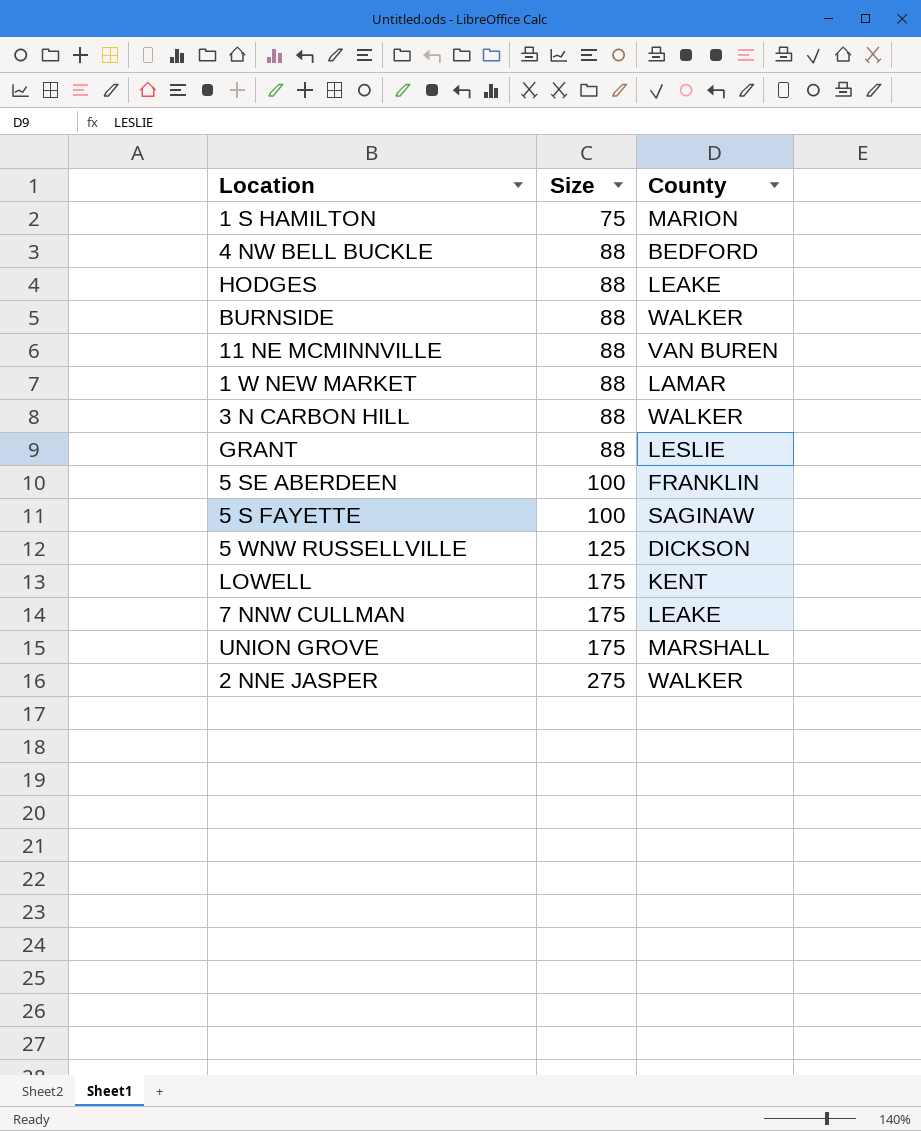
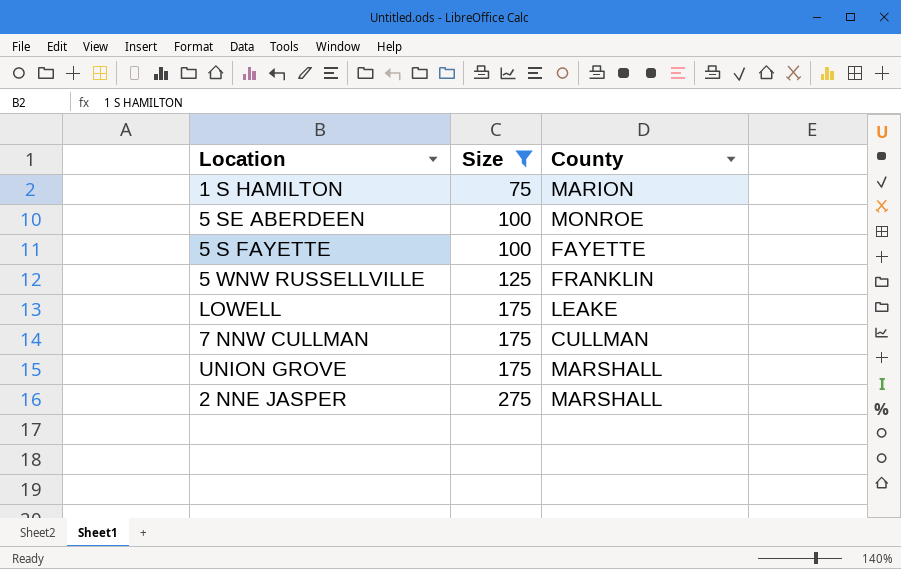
filter: none -> Size != 88
5 SE ABERDEEN | County: FRANKLIN -> MONROE
5 S FAYETTE | County: SAGINAW -> FAYETTE
5 WNW RUSSELLVILLE | County: DICKSON -> FRANKLIN
LOWELL | County: KENT -> LEAKE
7 NNW CULLMAN | County: LEAKE -> CULLMAN
2 NNE JASPER | County: WALKER -> MARSHALL

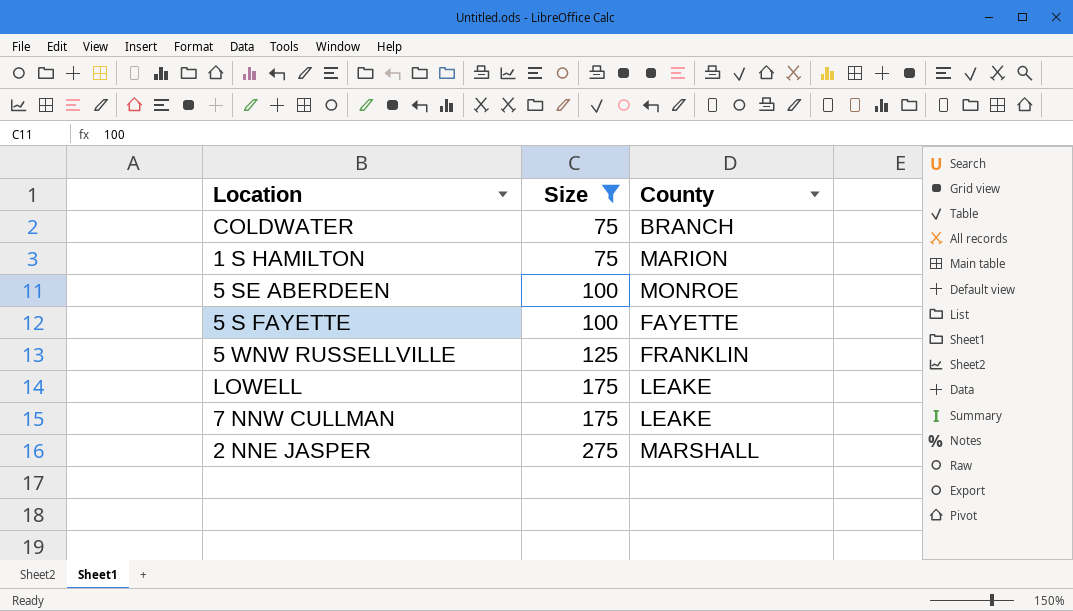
row UNION GROVE: 175 | MARSHALL -> none
row COLDWATER: none -> 75 | BRANCH
7 NNW CULLMAN | County: CULLMAN -> LEAKE

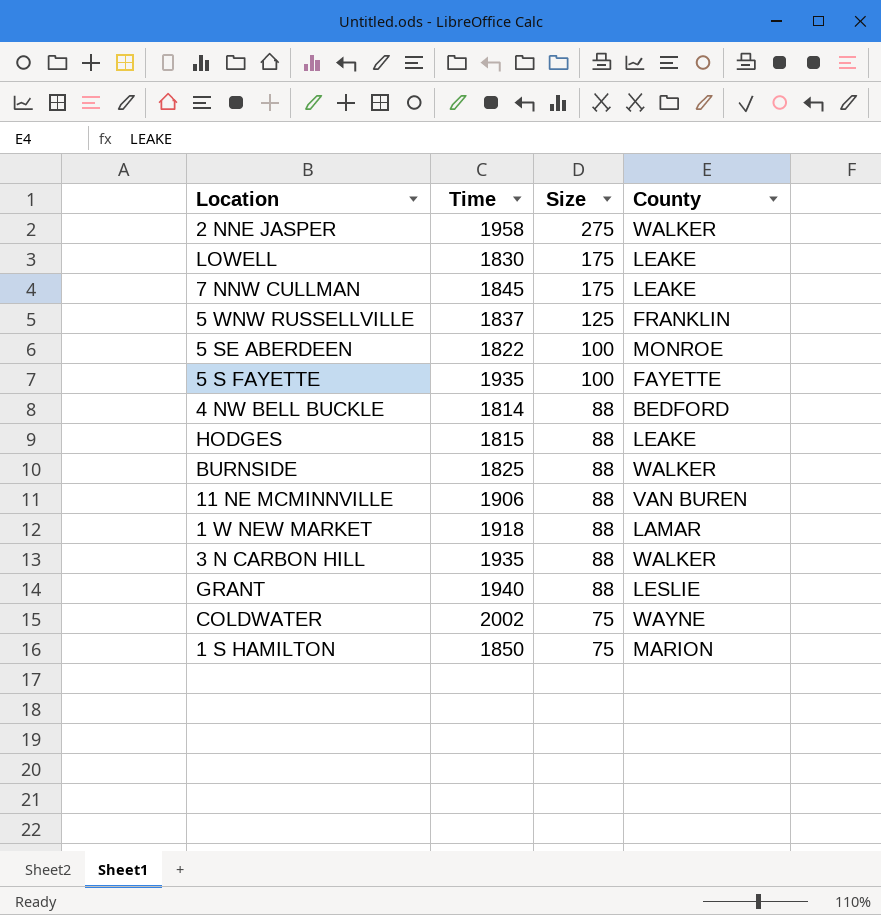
filter: Size != 88 -> none
row order: Size ascending -> Size descending
column Time | position: none -> 2
2 NNE JASPER | County: MARSHALL -> WALKER
COLDWATER | County: BRANCH -> WAYNE

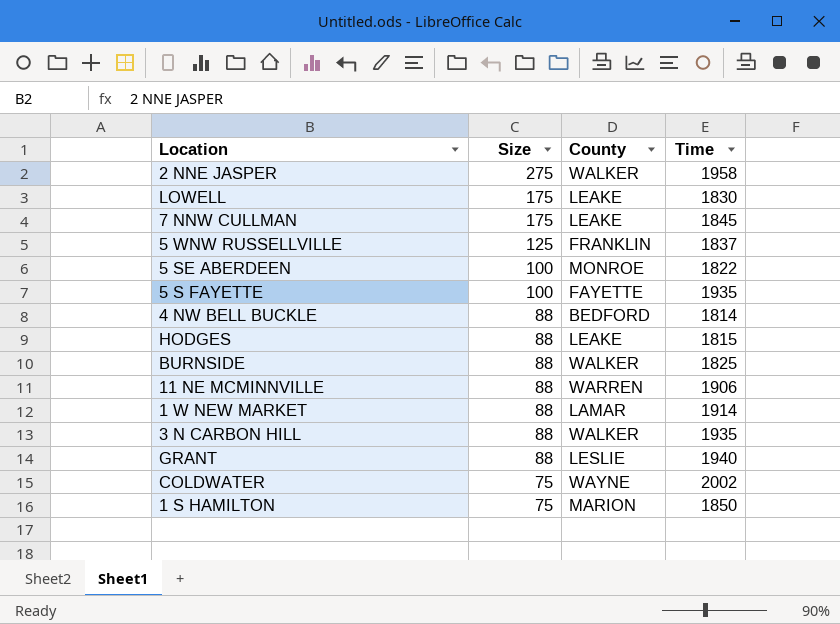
column Time | position: 2 -> 4
11 NE MCMINNVILLE | County: VAN BUREN -> WARREN
1 W NEW MARKET | Time: 1918 -> 1914

